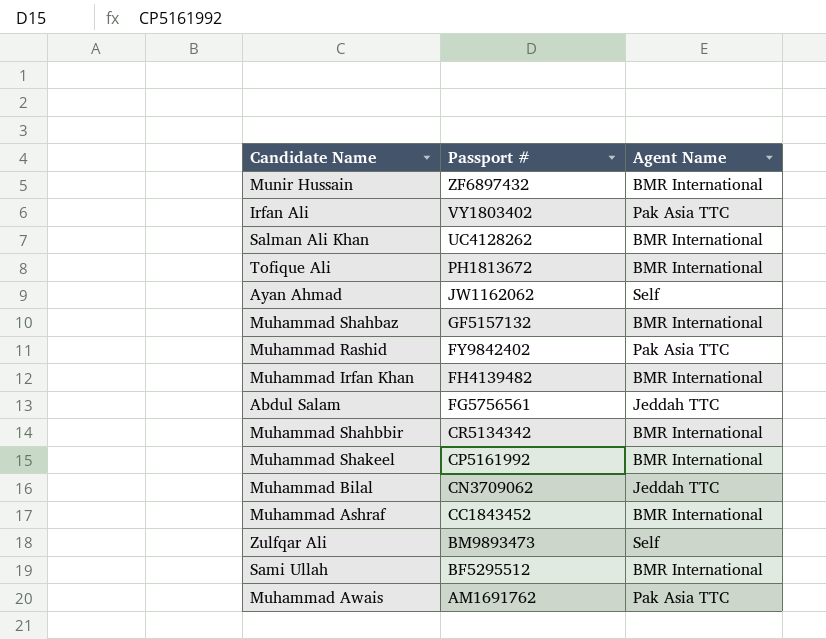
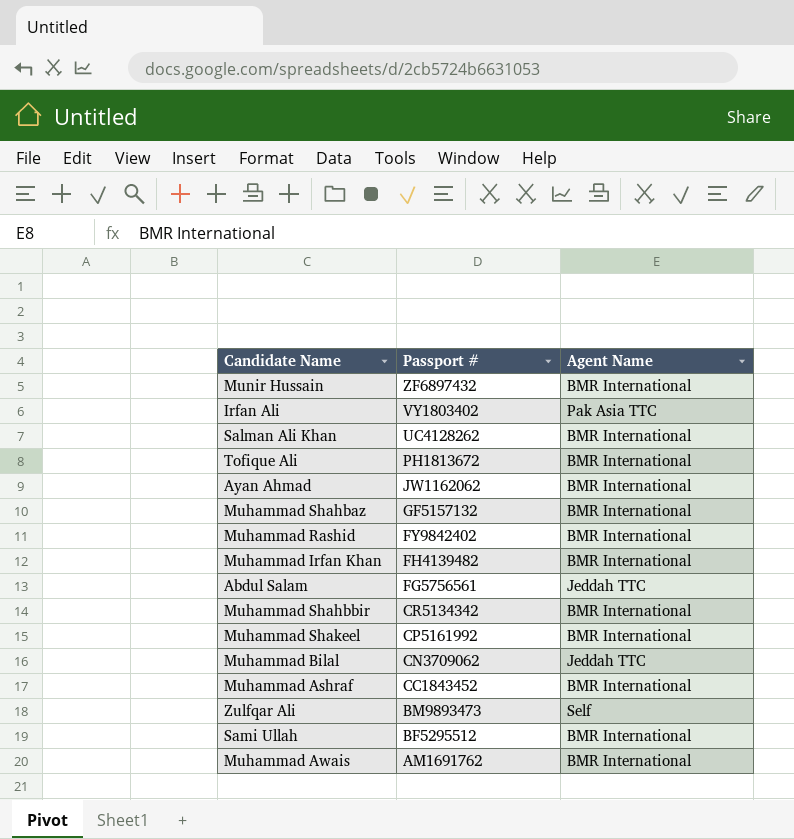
Ayan Ahmad | Agent Name: Self -> BMR International
Muhammad Rashid | Agent Name: Pak Asia TTC -> BMR International
Muhammad Awais | Agent Name: Pak Asia TTC -> BMR International

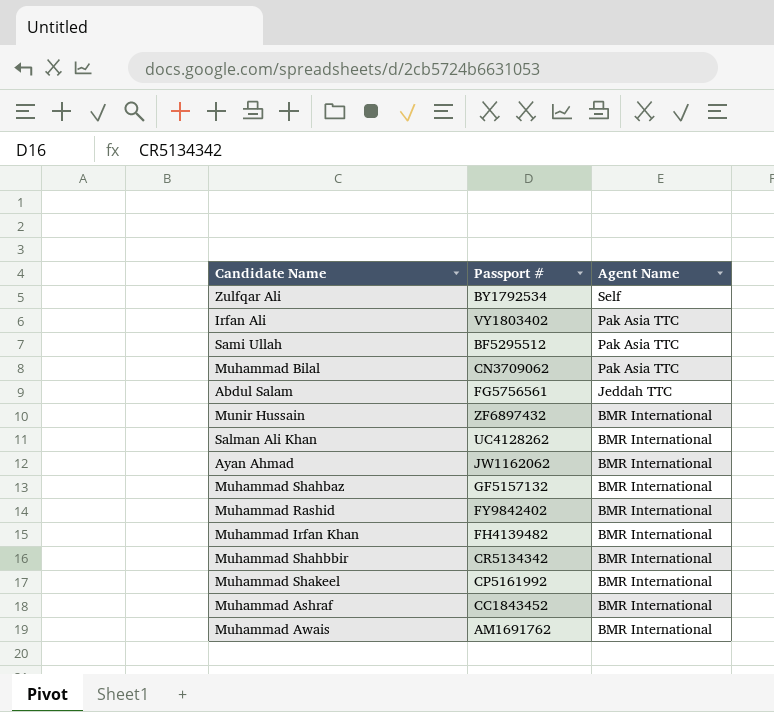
row order: Passport # descending -> Agent Name descending
row Tofique Ali: PH1813672 | BMR International -> none
Zulfqar Ali | Passport #: BM9893473 -> BY1792534
Sami Ullah | Agent Name: BMR International -> Pak Asia TTC
Muhammad Bilal | Agent Name: Jeddah TTC -> Pak Asia TTC

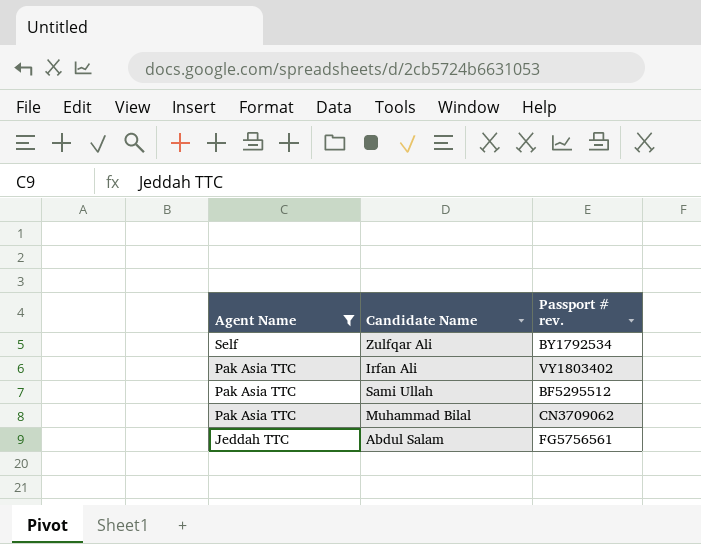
filter: none -> Agent Name != BMR International
column Agent Name | position: 3 -> 1
column name: Passport # -> Passport # rev.

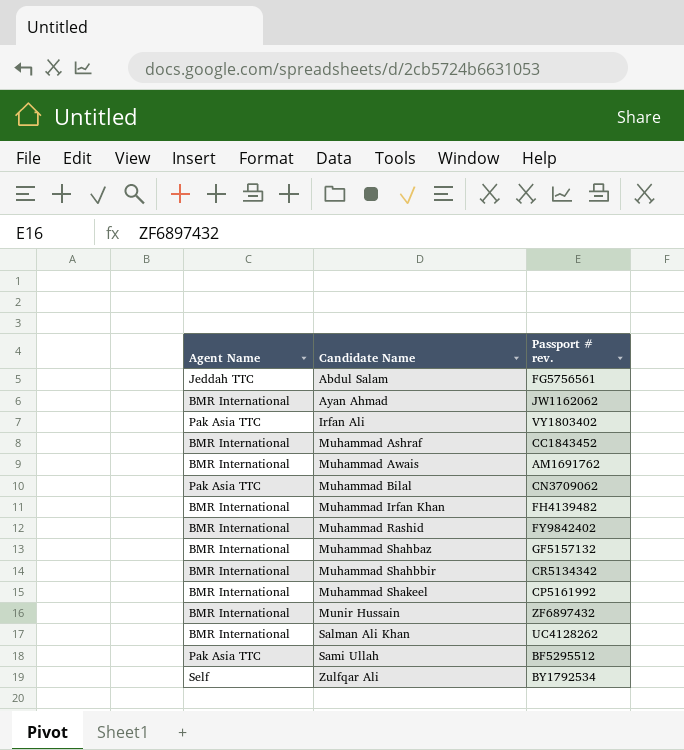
filter: Agent Name != BMR International -> none
row order: Agent Name descending -> Candidate Name ascending

